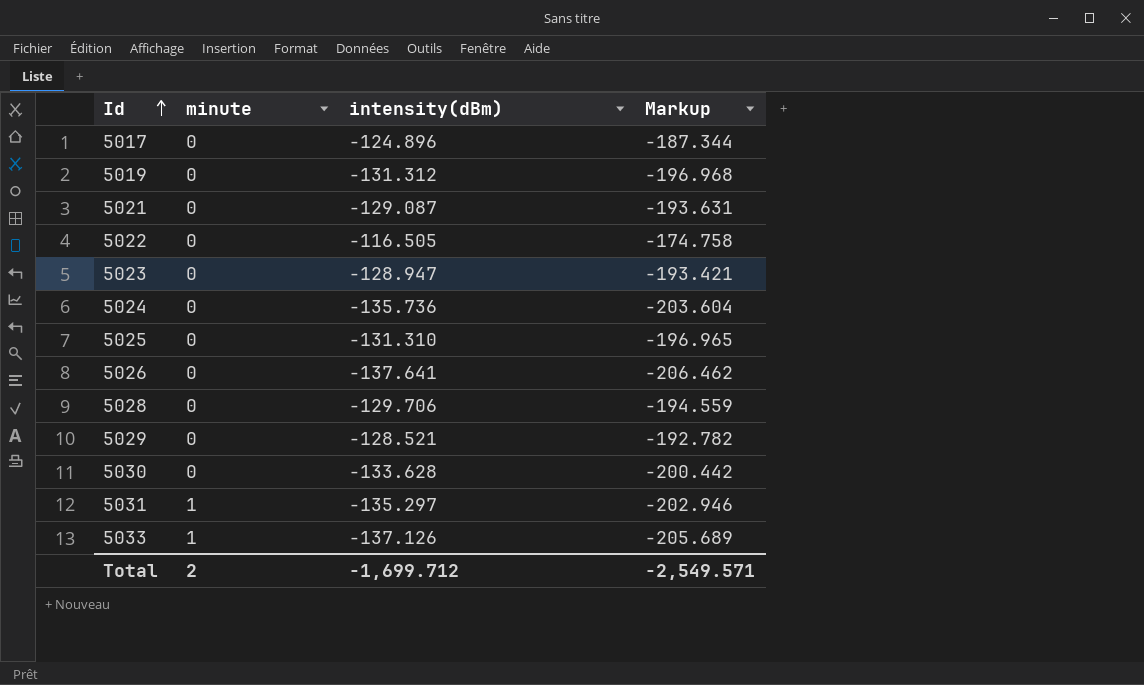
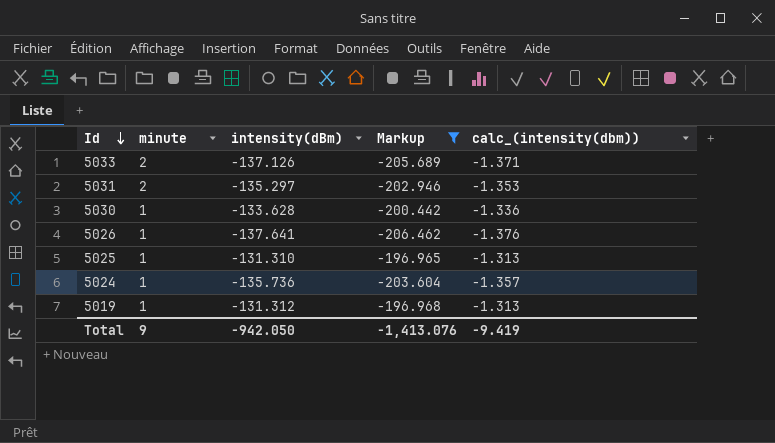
filter: none -> Markup <= -196.965
row order: Id ascending -> Id descending
column calc_(intensity(dbm)) | formula: none -> [intensity(dBm)] * 0.01
5033 | minute: 1 -> 2
5031 | minute: 1 -> 2
5030 | minute: 0 -> 1
5026 | minute: 0 -> 1
5025 | minute: 0 -> 1
5024 | minute: 0 -> 1
5019 | minute: 0 -> 1
Total | minute: 2 -> 9
Total | intensity(dBm): -1,699.712 -> -942.050
Total | Markup: -2,549.571 -> -1,413.076

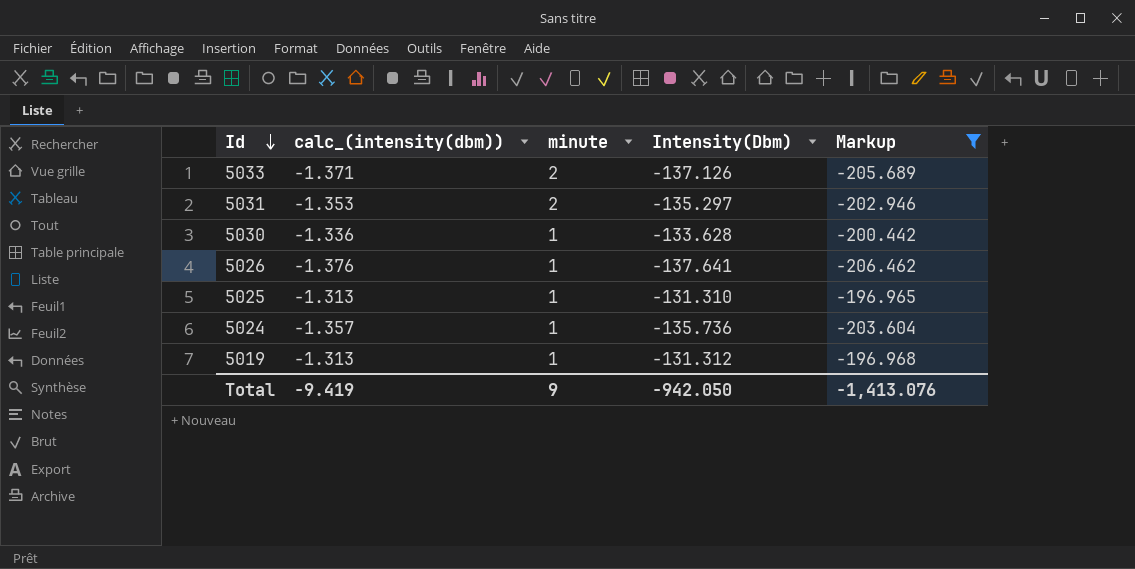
column calc_(intensity(dbm)) | position: 5 -> 2
column name: intensity(dBm) -> Intensity(Dbm)

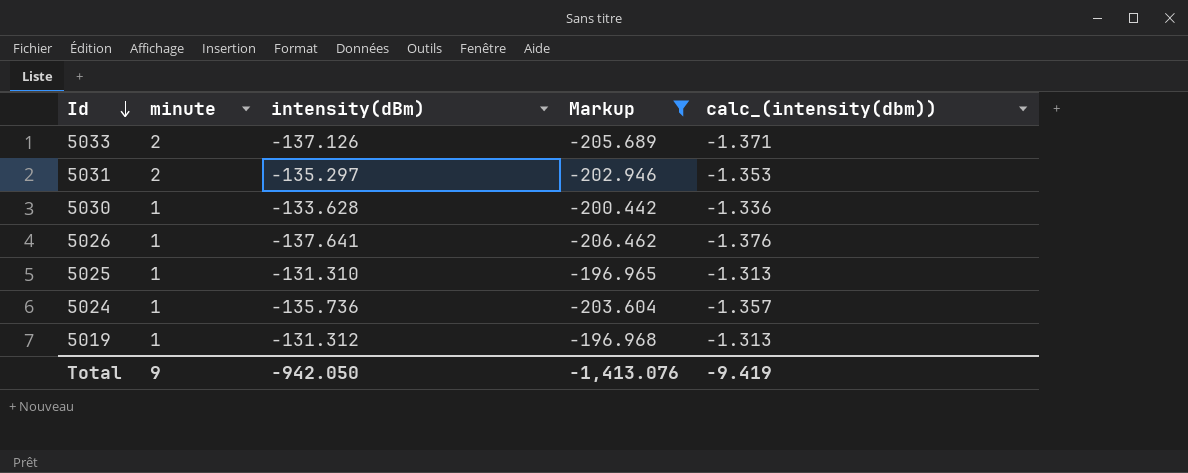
column name: Intensity(Dbm) -> intensity(dBm)
column calc_(intensity(dbm)) | position: 2 -> 5

